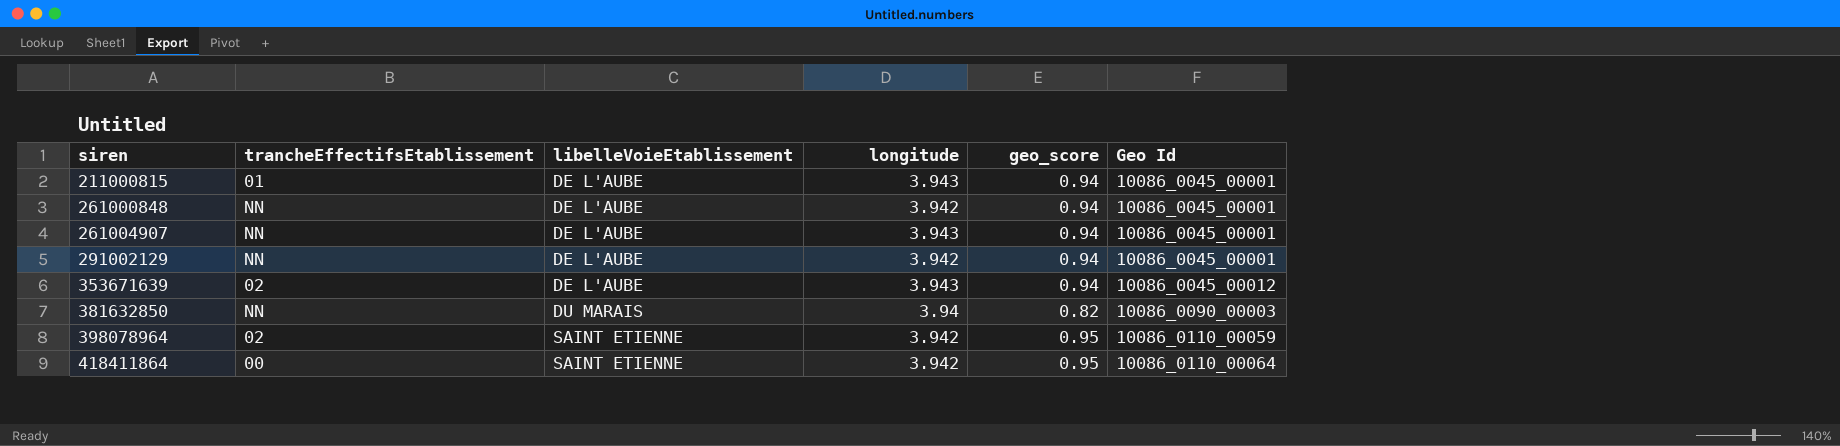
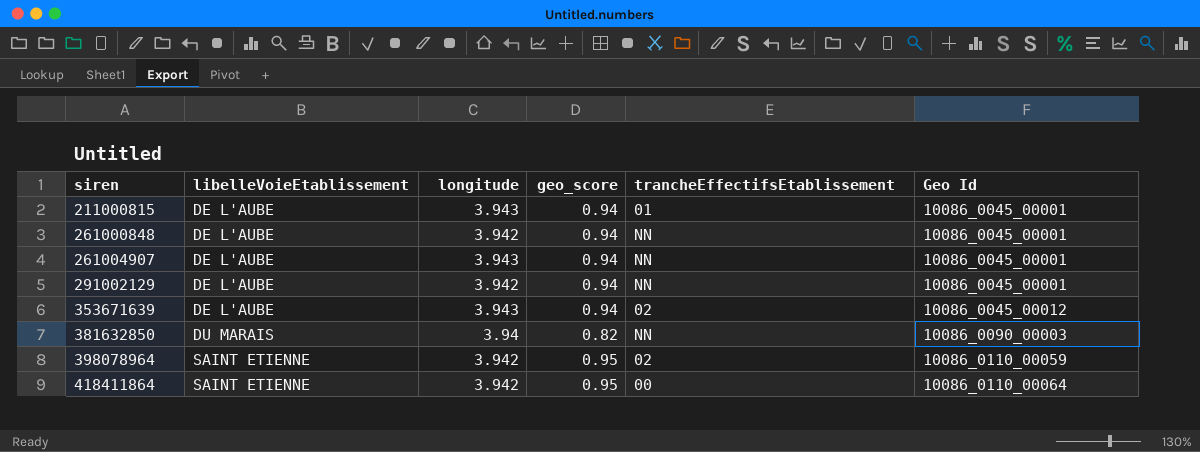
column trancheEffectifsEtablissement | position: 2 -> 5

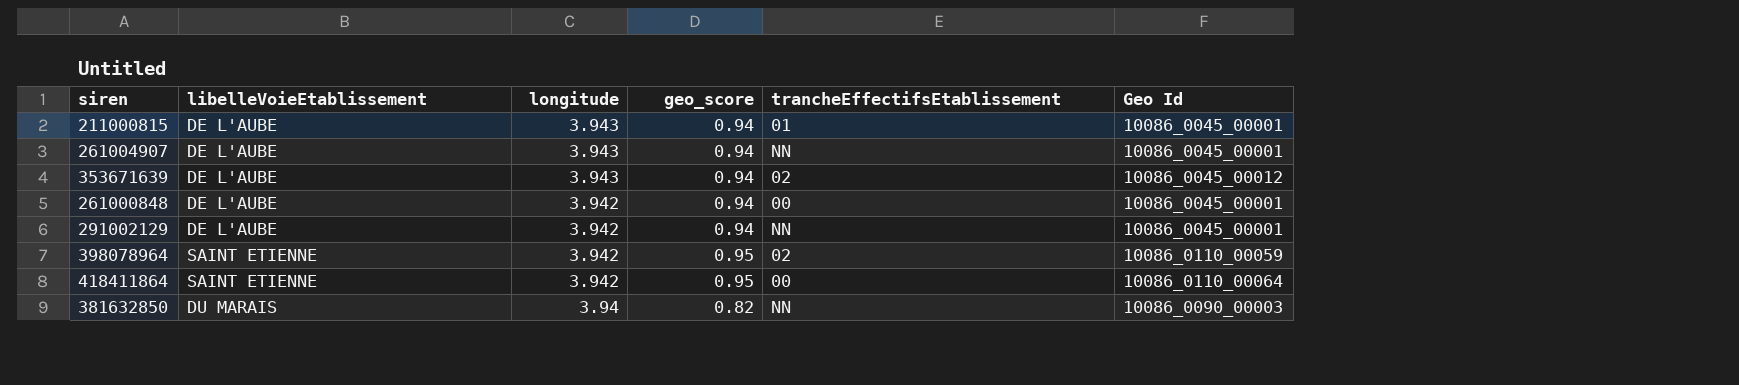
row order: siren ascending -> longitude descending
261000848 | trancheEffectifsEtablissement: NN -> 00

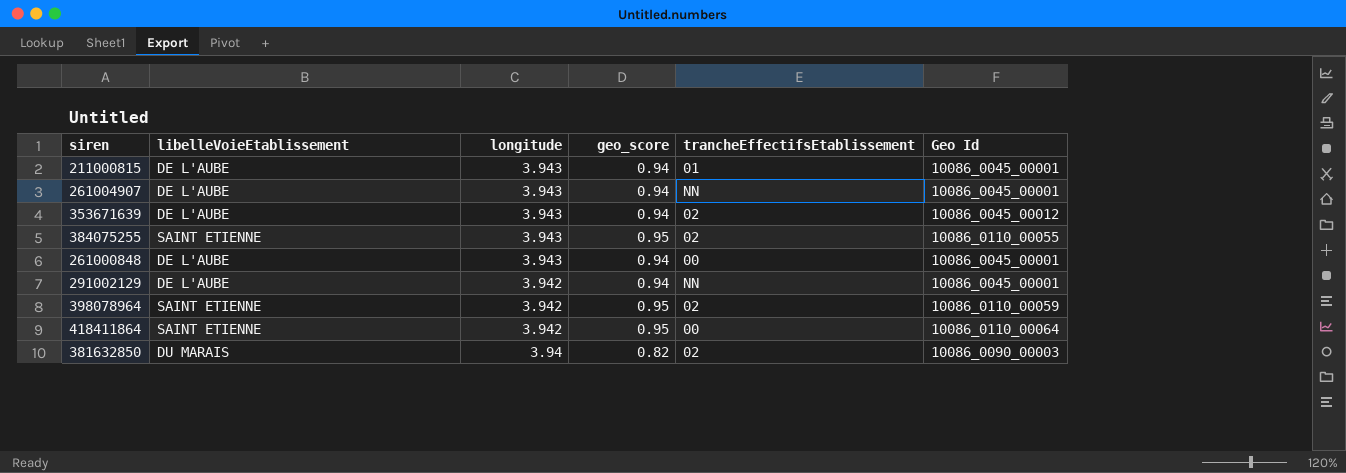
row 384075255: none -> SAINT ETIENNE | 3.943 | 0.95 | 02 | 10086_0110_00055
261000848 | longitude: 3.942 -> 3.943
381632850 | trancheEffectifsEtablissement: NN -> 02

